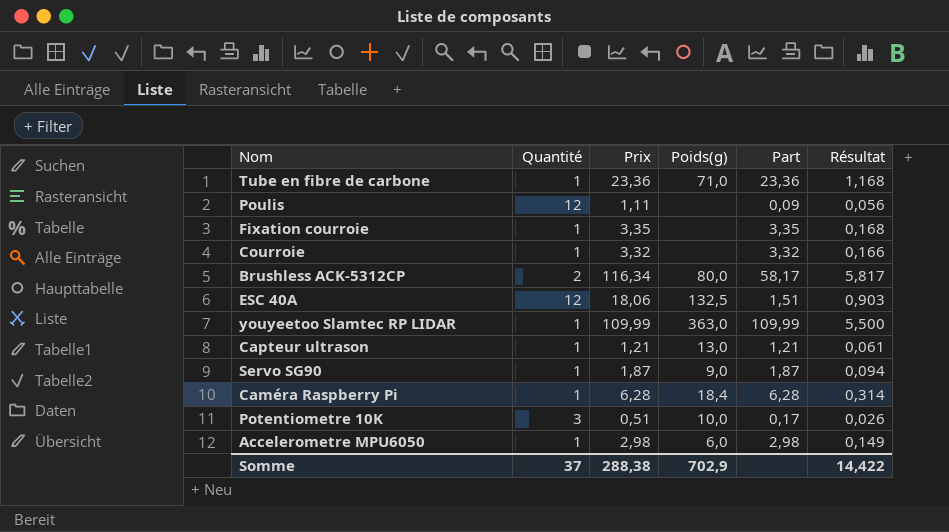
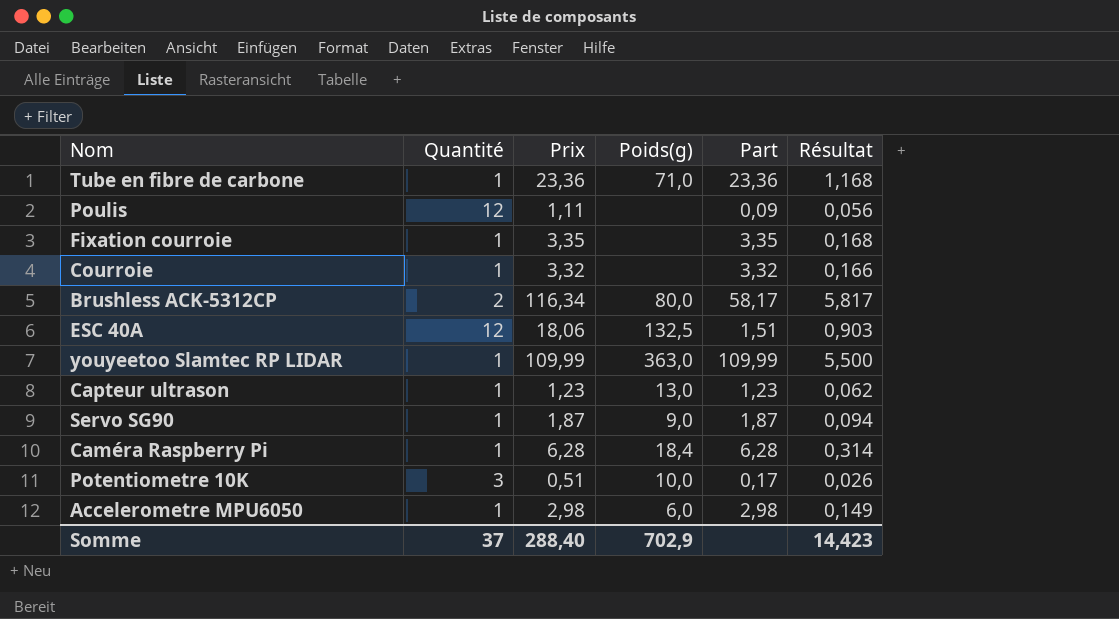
Capteur ultrason | Prix: 1,21 -> 1,23
Capteur ultrason | Part: 1,21 -> 1,23
Capteur ultrason | Résultat: 0,061 -> 0,062
Somme | Prix: 288,38 -> 288,40
Somme | Résultat: 14,422 -> 14,423

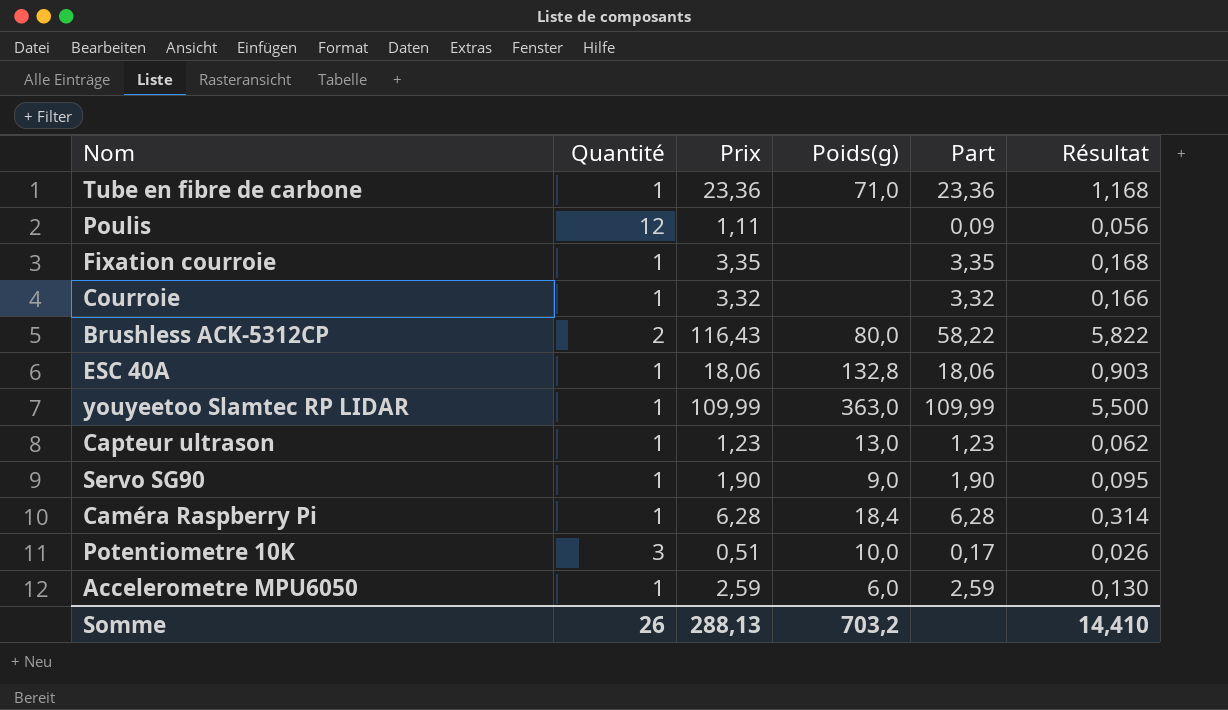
Brushless ACK-5312CP | Prix: 116,34 -> 116,43
Brushless ACK-5312CP | Part: 58,17 -> 58,22
Brushless ACK-5312CP | Résultat: 5,817 -> 5,822
ESC 40A | Quantité: 12 -> 1
ESC 40A | Poids(g): 132,5 -> 132,8
ESC 40A | Part: 1,51 -> 18,06
Servo SG90 | Prix: 1,87 -> 1,90
Servo SG90 | Part: 1,87 -> 1,90
Servo SG90 | Résultat: 0,094 -> 0,095
Accelerometre MPU6050 | Prix: 2,98 -> 2,59
Accelerometre MPU6050 | Part: 2,98 -> 2,59
Accelerometre MPU6050 | Résultat: 0,149 -> 0,130
Somme | Quantité: 37 -> 26
Somme | Prix: 288,40 -> 288,13
Somme | Poids(g): 702,9 -> 703,2
Somme | Résultat: 14,423 -> 14,410

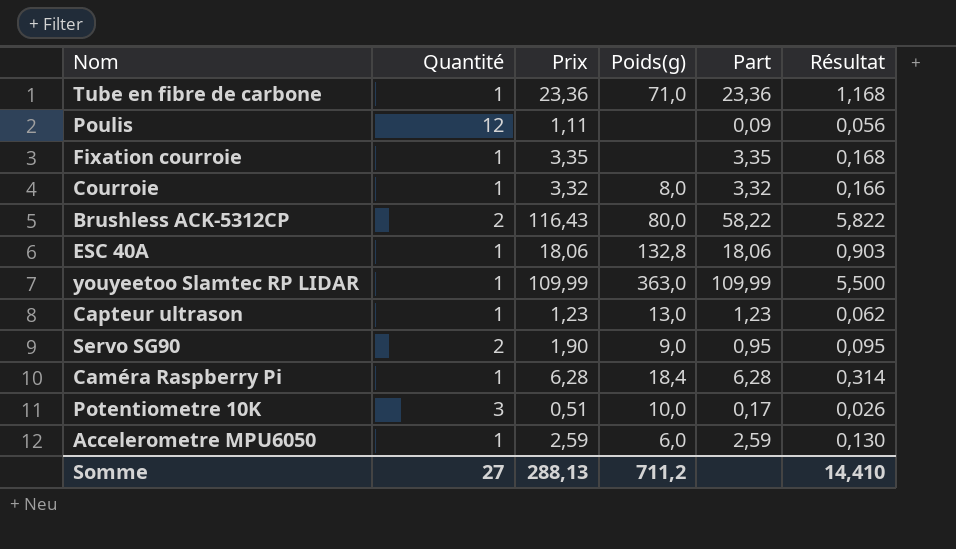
Courroie | Poids(g): none -> 8,0
Servo SG90 | Quantité: 1 -> 2
Servo SG90 | Part: 1,90 -> 0,95
Somme | Quantité: 26 -> 27
Somme | Poids(g): 703,2 -> 711,2

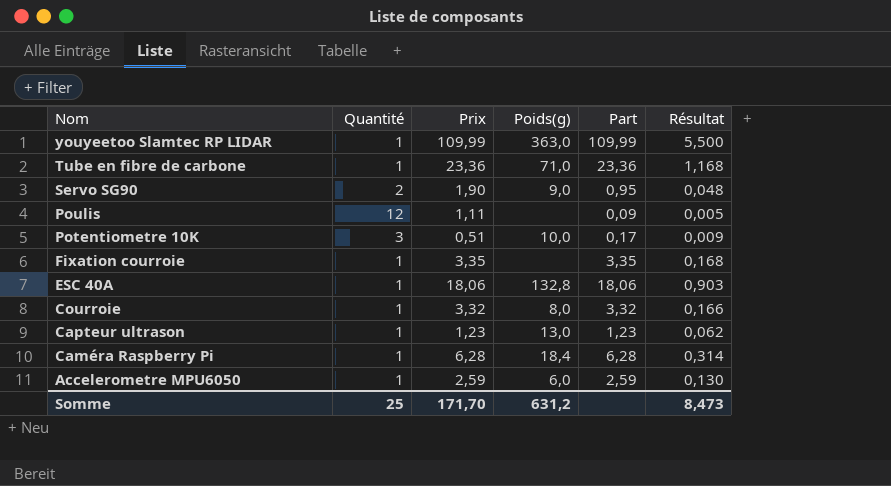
row order: none -> Nom descending
column Résultat | formula: [Prix] * 0,05 -> [Part] * 0,05
row Brushless ACK-5312CP: 2 | 116,43 | 80,0 | 58,22 | 5,822 -> none
Somme | Quantité: 27 -> 25
Somme | Prix: 288,13 -> 171,70
Somme | Poids(g): 711,2 -> 631,2
Somme | Résultat: 14,410 -> 8,473

